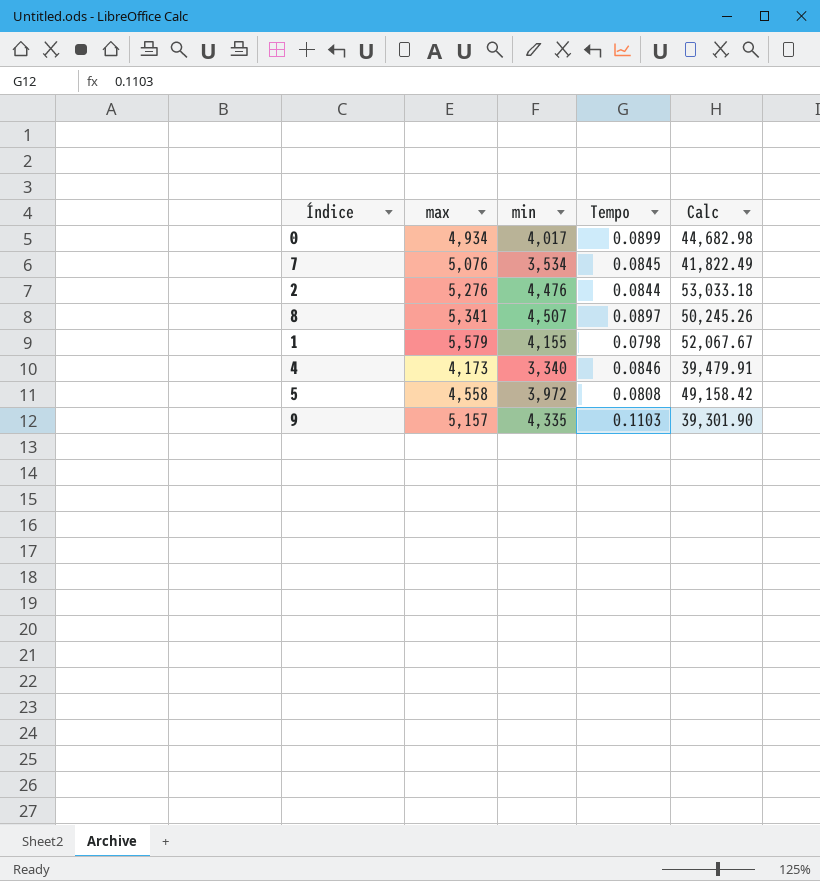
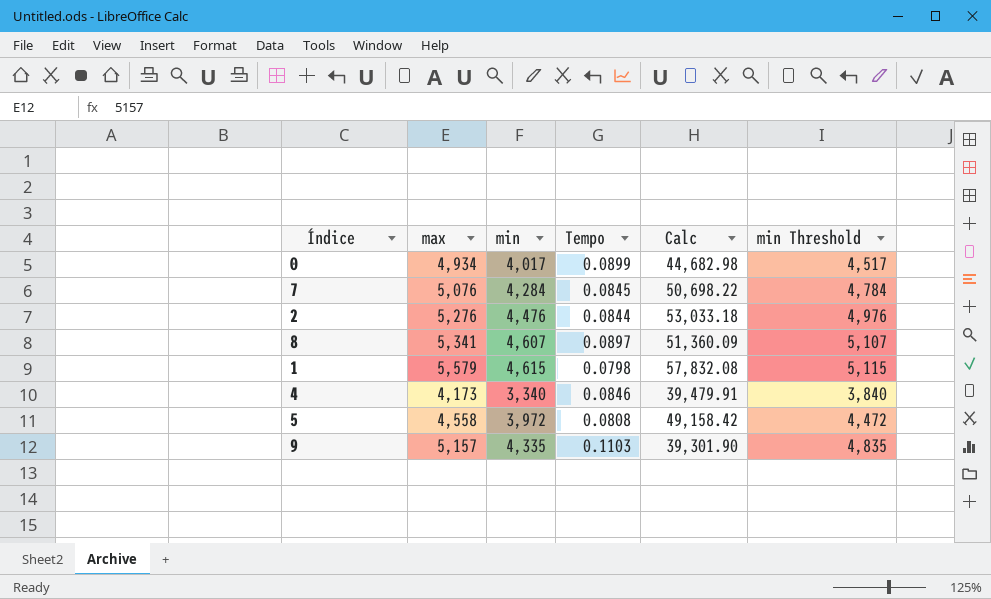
column min Threshold | formula: none -> [min] + 500
7 | min: 3,534 -> 4,284
7 | Calc: 41,822.49 -> 50,698.22
8 | min: 4,507 -> 4,607
8 | Calc: 50,245.26 -> 51,360.09
1 | min: 4,155 -> 4,615
1 | Calc: 52,067.67 -> 57,832.08

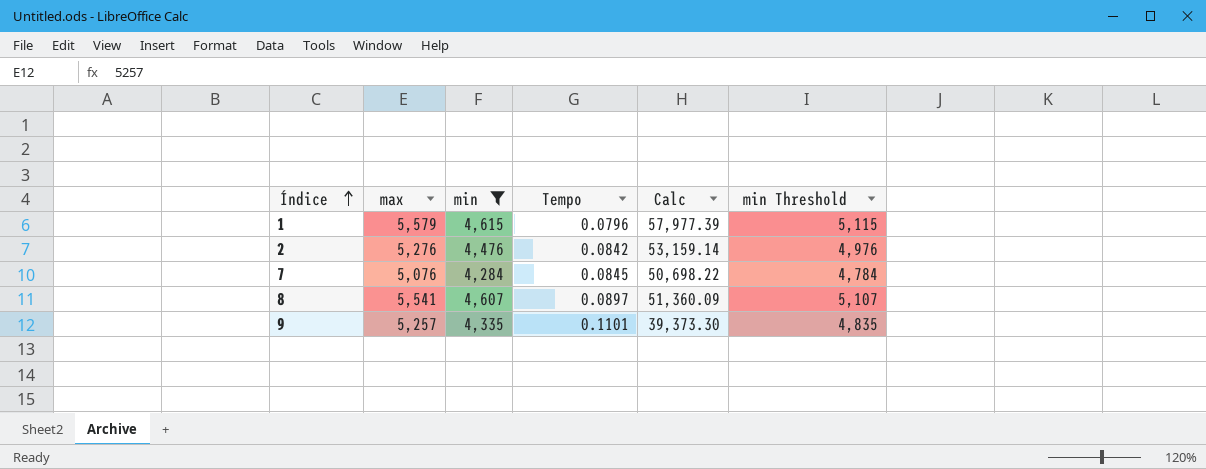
filter: none -> min >= 4,284
row order: none -> Índice ascending
1 | Tempo: 0.0798 -> 0.0796
1 | Calc: 57,832.08 -> 57,977.39
2 | Tempo: 0.0844 -> 0.0842
2 | Calc: 53,033.18 -> 53,159.14
8 | max: 5,341 -> 5,541
9 | max: 5,157 -> 5,257
9 | Tempo: 0.1103 -> 0.1101
9 | Calc: 39,301.90 -> 39,373.30

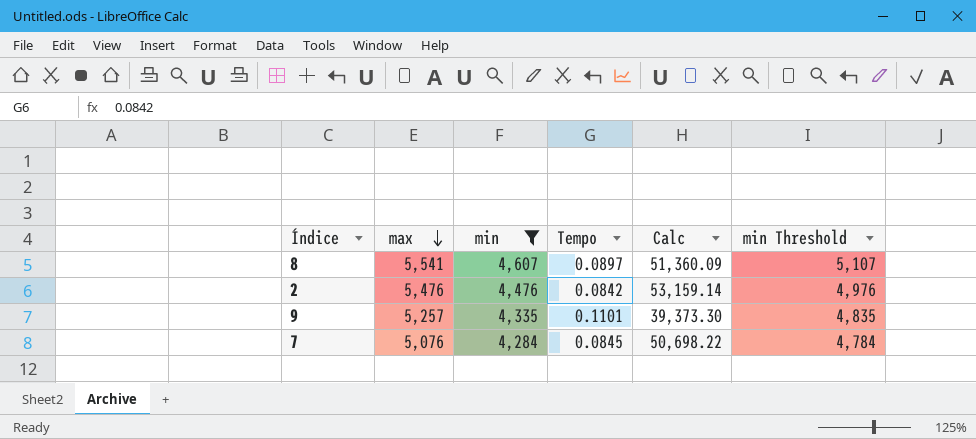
row order: Índice ascending -> max descending
row 1: 5,579 | 4,615 | 0.0796 | 57,977.39 | 5,115 -> none
2 | max: 5,276 -> 5,476

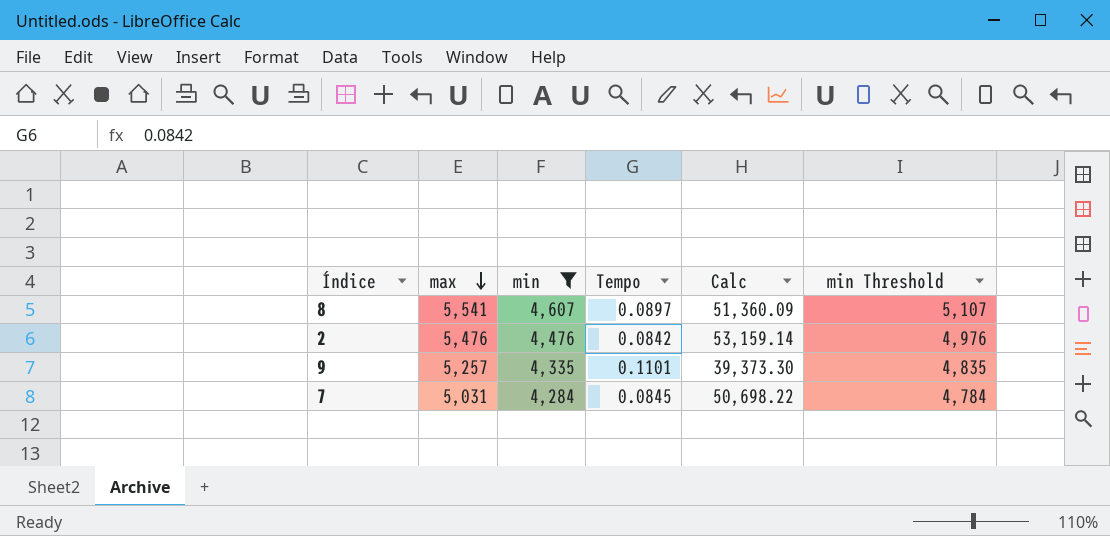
7 | max: 5,076 -> 5,031

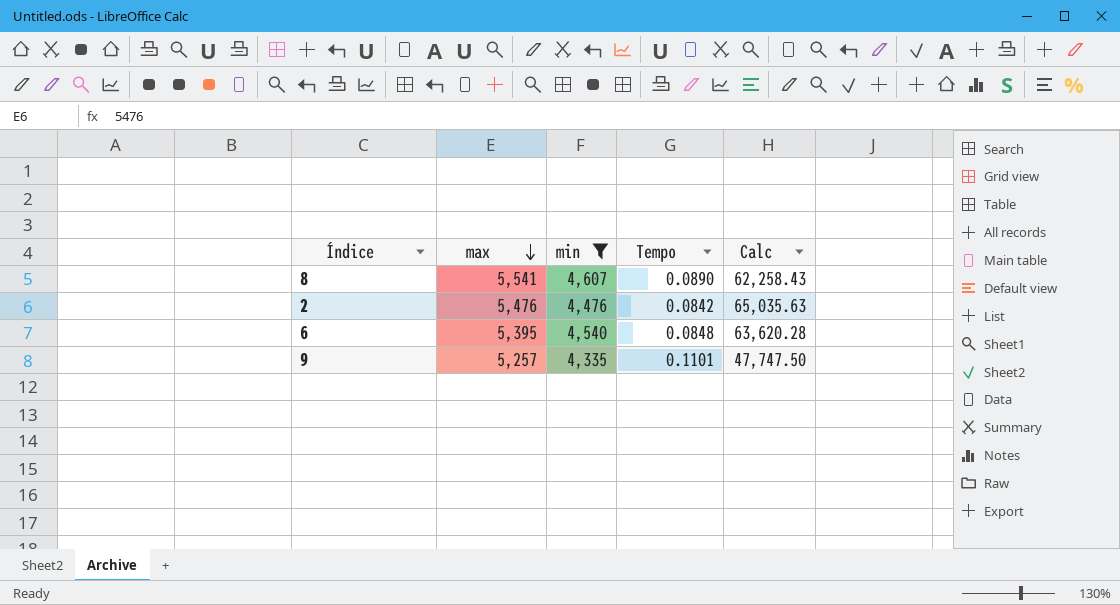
column min Threshold | formula: [min] + 500 -> none
column Calc | formula: [min] / [Tempo] -> [max] / [Tempo]
row 7: 5,031 | 4,284 | 0.0845 | 50,698.22 | 4,784 -> none
8 | Tempo: 0.0897 -> 0.0890
row 6: none -> 5,395 | 4,540 | 0.0848 | 63,620.28

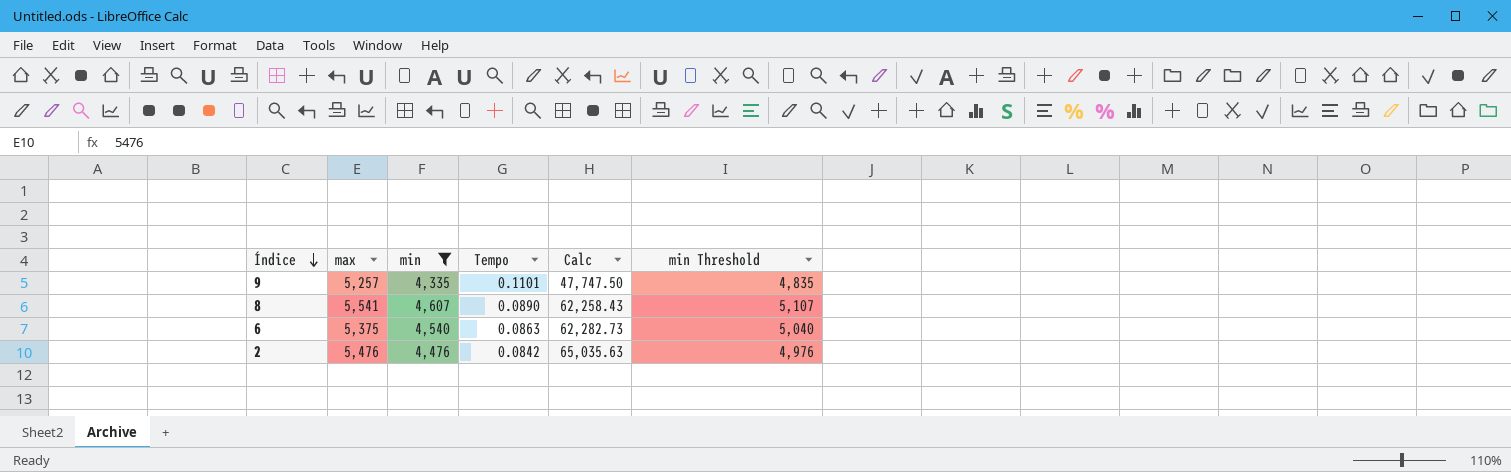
row order: max descending -> Índice descending
column min Threshold | formula: none -> [min] + 500
6 | max: 5,395 -> 5,375
6 | Tempo: 0.0848 -> 0.0863
6 | Calc: 63,620.28 -> 62,282.73

